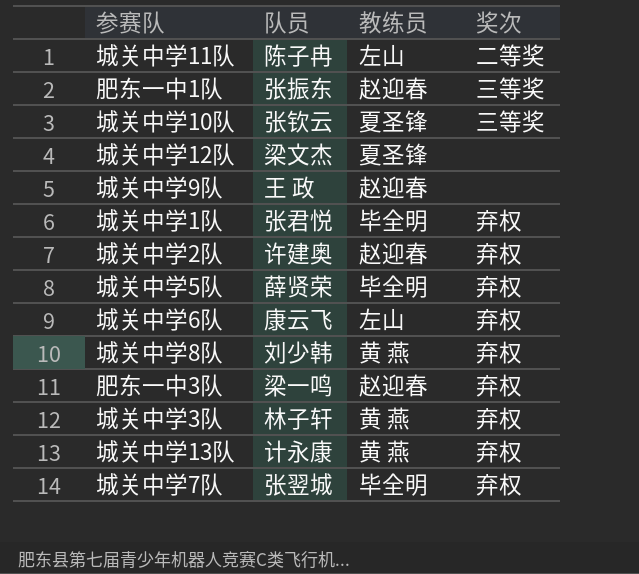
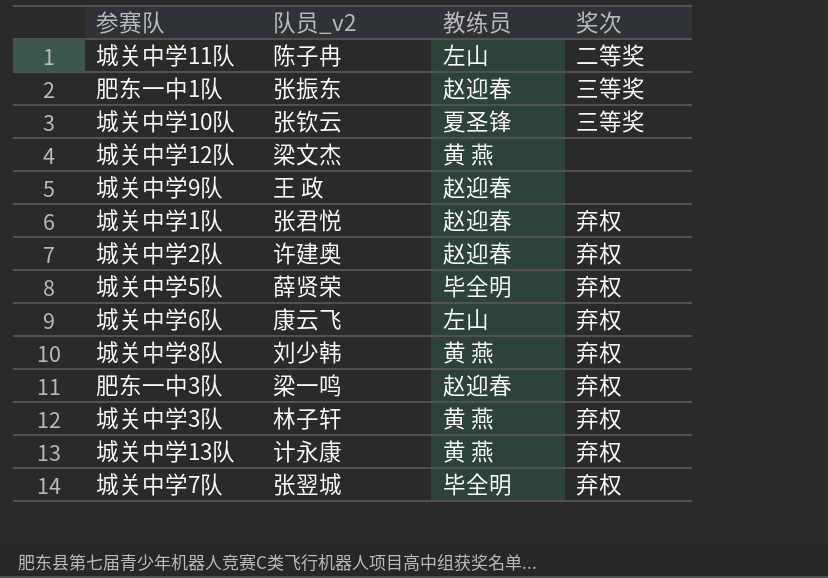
column name: 队员 -> 队员_v2
城关中学12队 | 教练员: 夏圣锋 -> 黄 燕
城关中学1队 | 教练员: 毕全明 -> 赵迎春

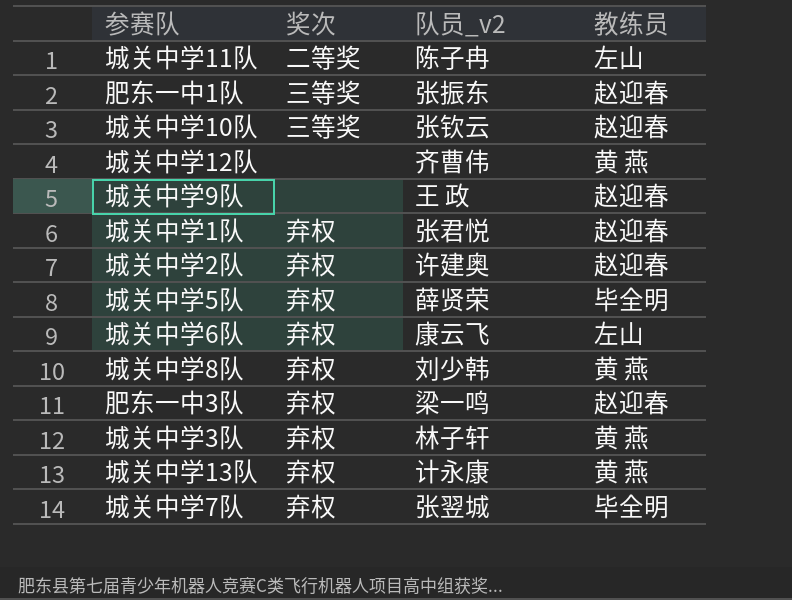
column 奖次 | position: 4 -> 2
城关中学10队 | 教练员: 夏圣锋 -> 赵迎春
城关中学12队 | 队员_v2: 梁文杰 -> 齐曹伟

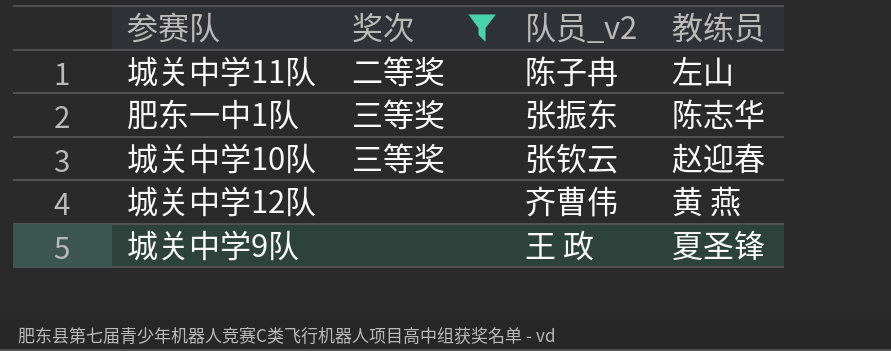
filter: none -> 奖次 != 弃权
肥东一中1队 | 教练员: 赵迎春 -> 陈志华
城关中学9队 | 教练员: 赵迎春 -> 夏圣锋

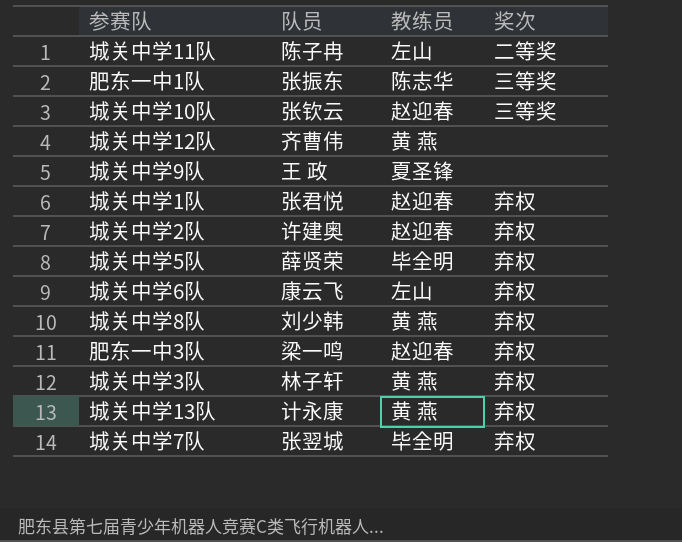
filter: 奖次 != 弃权 -> none
column name: 队员_v2 -> 队员
column 奖次 | position: 2 -> 4

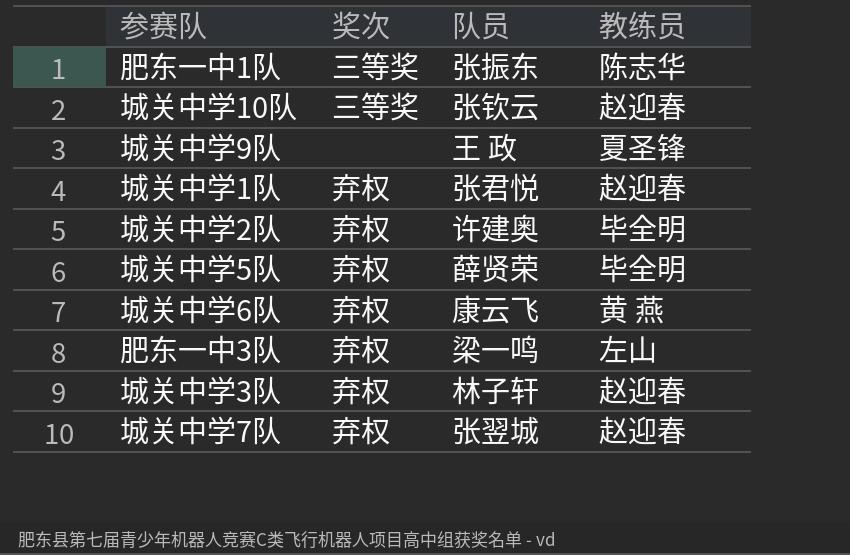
column 奖次 | position: 4 -> 2
row 城关中学11队: 陈子冉 | 左山 | 二等奖 -> none
row 城关中学12队: 齐曹伟 | 黄 燕 | none -> none
row 城关中学8队: 刘少韩 | 黄 燕 | 弃权 -> none
row 城关中学13队: 计永康 | 黄 燕 | 弃权 -> none
城关中学2队 | 教练员: 赵迎春 -> 毕全明
城关中学6队 | 教练员: 左山 -> 黄 燕
肥东一中3队 | 教练员: 赵迎春 -> 左山
城关中学3队 | 教练员: 黄 燕 -> 赵迎春
城关中学7队 | 教练员: 毕全明 -> 赵迎春

